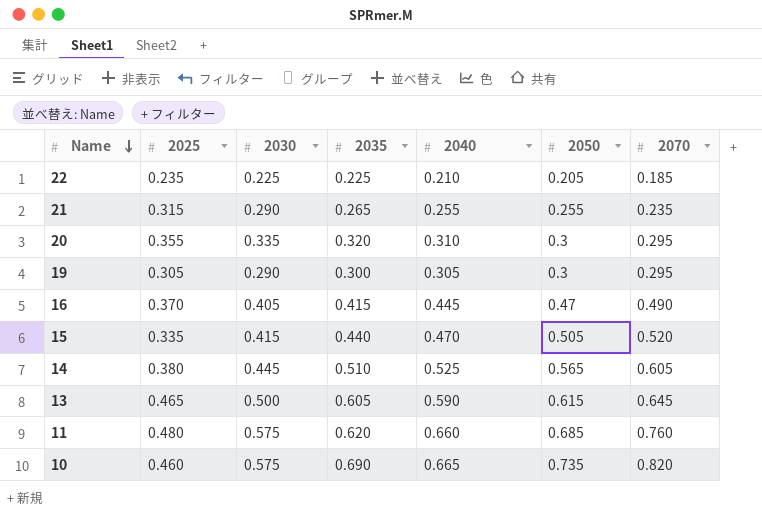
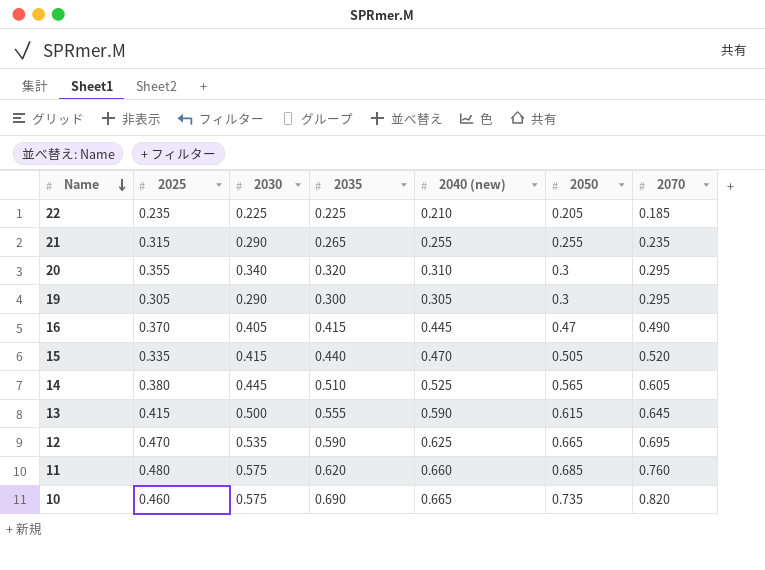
column name: 2040 -> 2040 (new)
20 | 2030: 0.335 -> 0.340
13 | 2025: 0.465 -> 0.415
13 | 2035: 0.605 -> 0.555
row 12: none -> 0.470 | 0.535 | 0.590 | 0.625 | 0.665 | 0.695

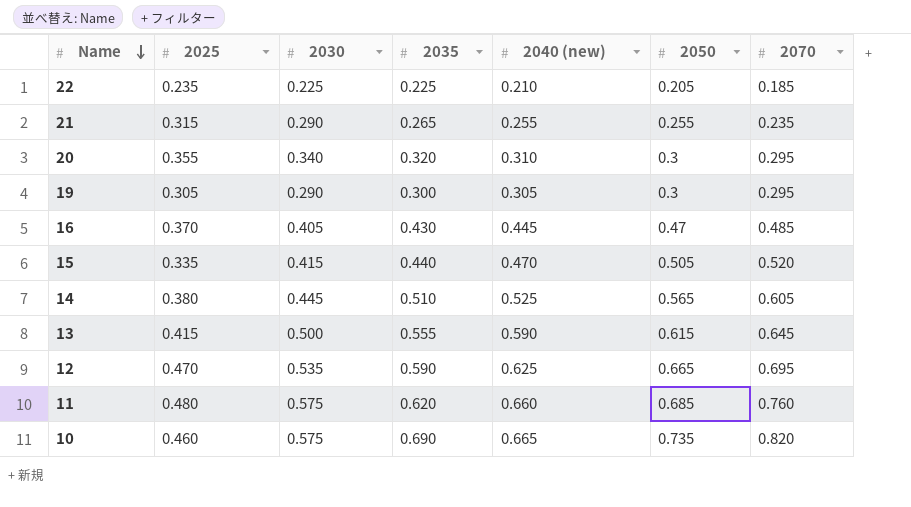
16 | 2035: 0.415 -> 0.430
16 | 2070: 0.490 -> 0.485

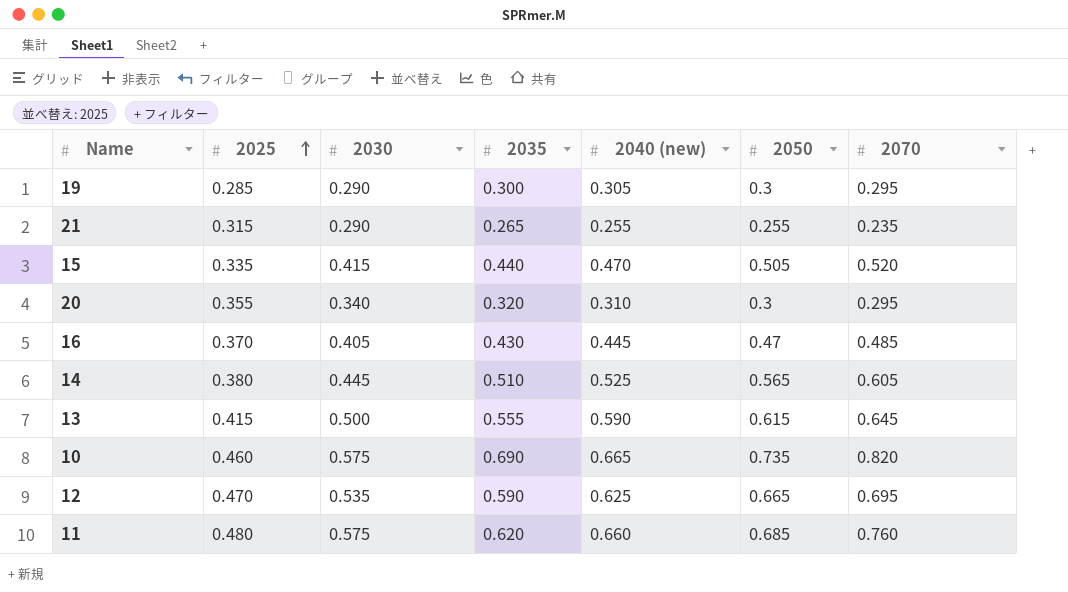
row order: Name descending -> 2025 ascending
row 22: 0.235 | 0.225 | 0.225 | 0.210 | 0.205 | 0.185 -> none
19 | 2025: 0.305 -> 0.285

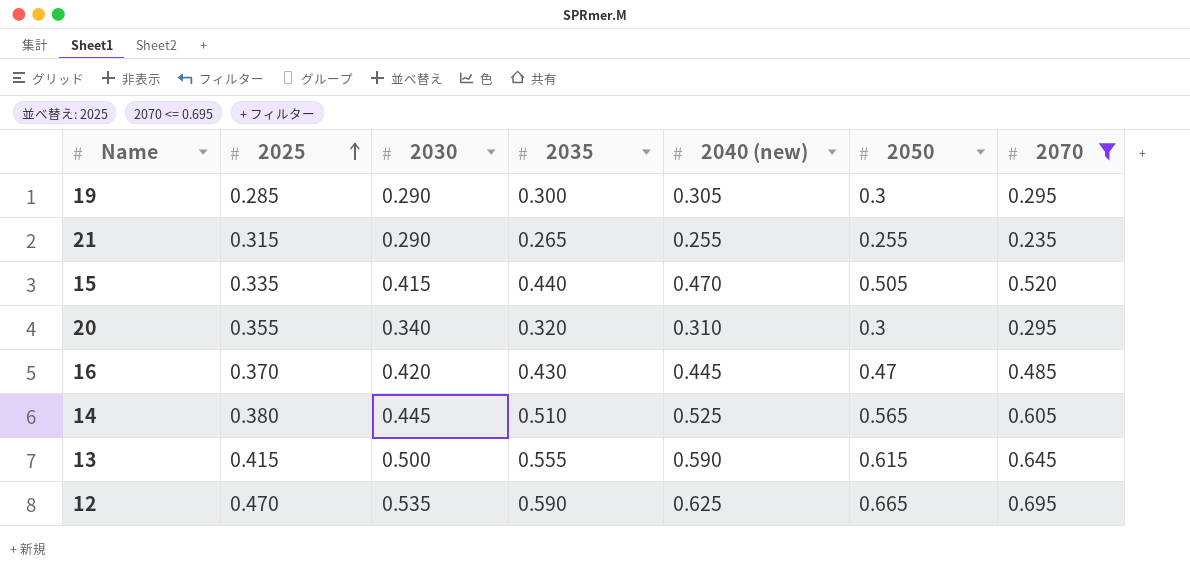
filter: none -> 2070 <= 0.695
16 | 2030: 0.405 -> 0.420

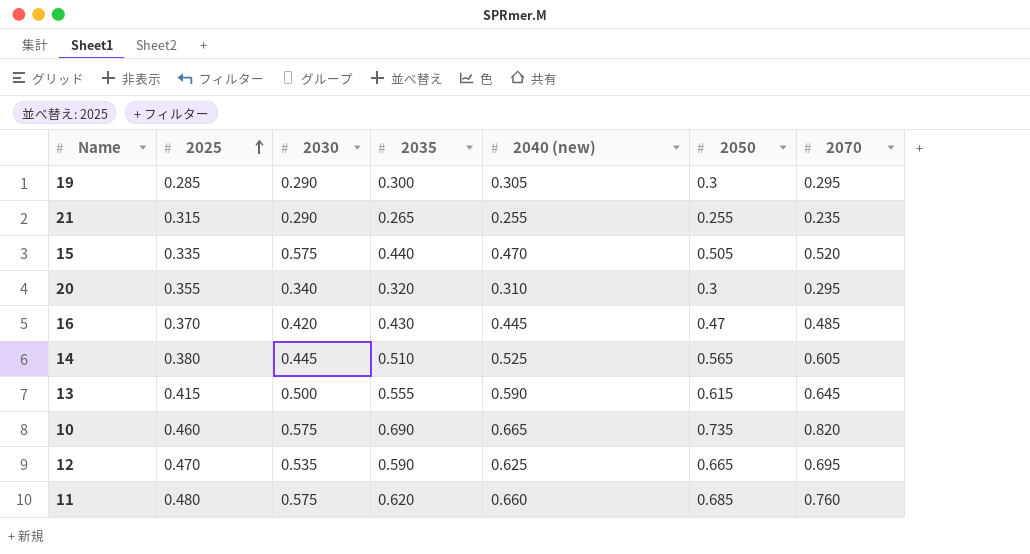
filter: 2070 <= 0.695 -> none
15 | 2030: 0.415 -> 0.575

